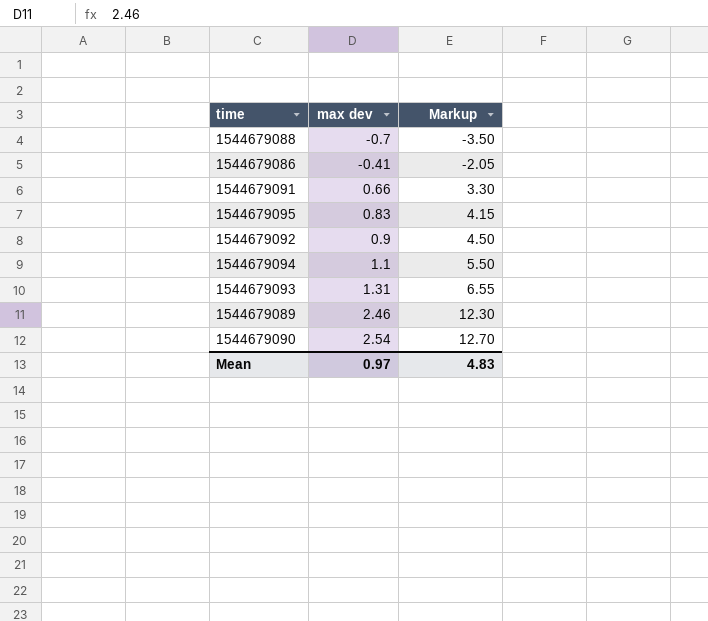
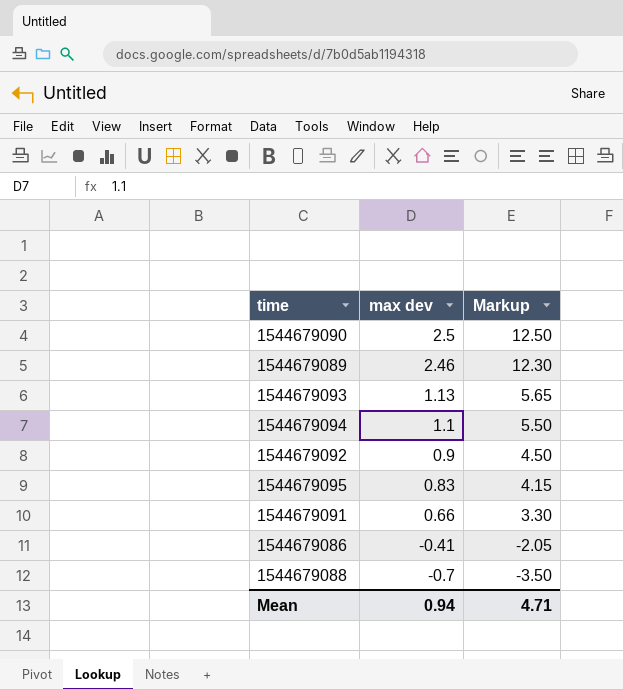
row order: max dev ascending -> max dev descending
1544679090 | max dev: 2.54 -> 2.5
1544679090 | Markup: 12.70 -> 12.50
1544679093 | max dev: 1.31 -> 1.13
1544679093 | Markup: 6.55 -> 5.65
Mean | max dev: 0.97 -> 0.94
Mean | Markup: 4.83 -> 4.71

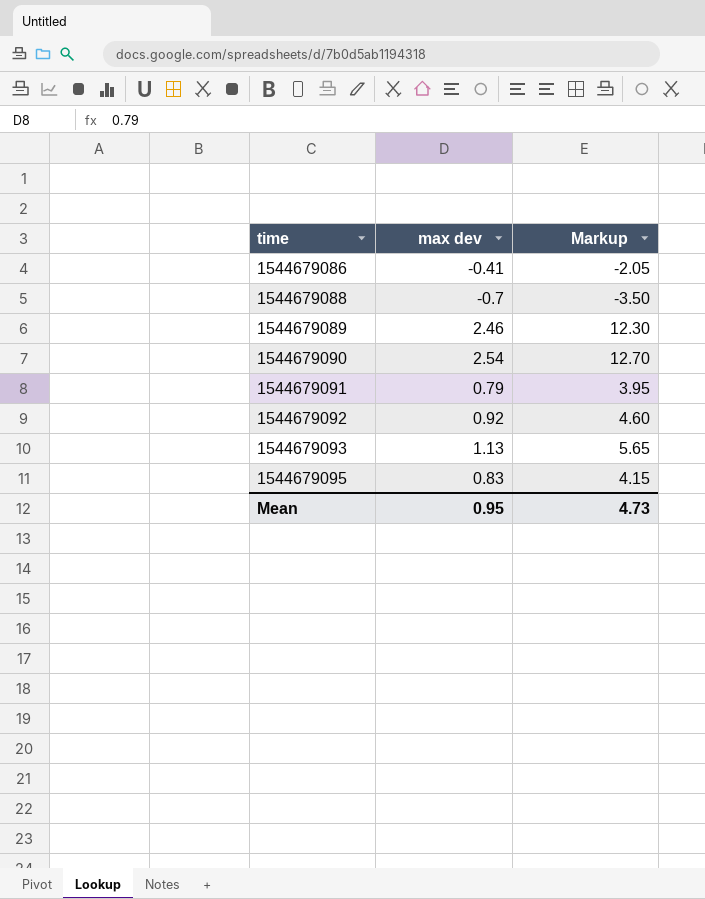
row order: max dev descending -> time ascending
row 1544679094: 1.1 | 5.50 -> none
1544679090 | max dev: 2.5 -> 2.54
1544679090 | Markup: 12.50 -> 12.70
1544679091 | max dev: 0.66 -> 0.79
1544679091 | Markup: 3.30 -> 3.95
1544679092 | max dev: 0.9 -> 0.92
1544679092 | Markup: 4.50 -> 4.60
Mean | max dev: 0.94 -> 0.95
Mean | Markup: 4.71 -> 4.73

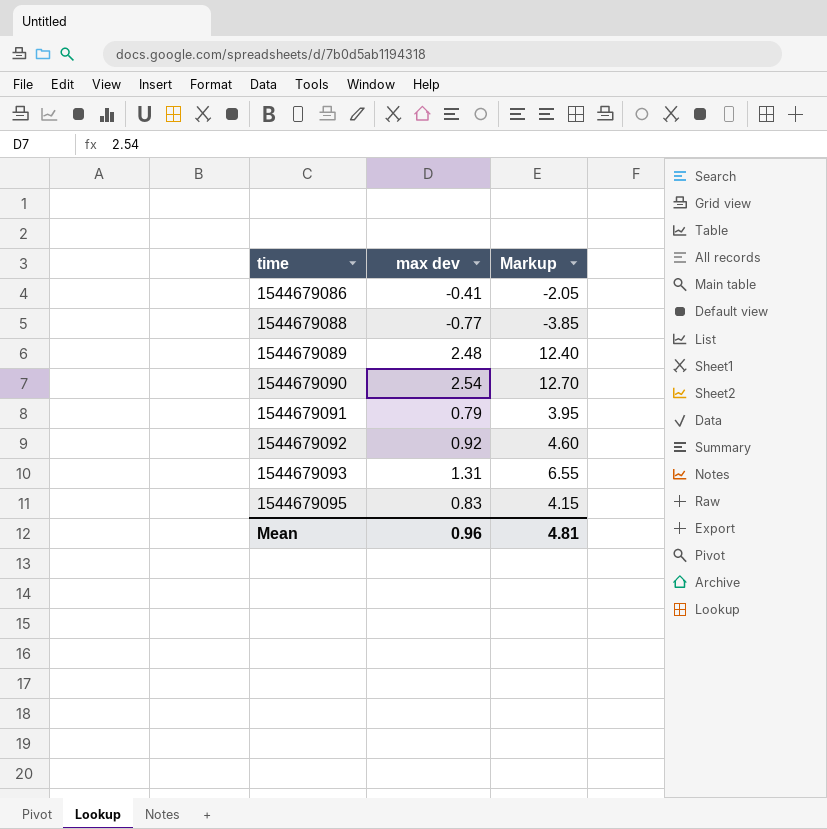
1544679088 | max dev: -0.7 -> -0.77
1544679088 | Markup: -3.50 -> -3.85
1544679089 | max dev: 2.46 -> 2.48
1544679089 | Markup: 12.30 -> 12.40
1544679093 | max dev: 1.13 -> 1.31
1544679093 | Markup: 5.65 -> 6.55
Mean | max dev: 0.95 -> 0.96
Mean | Markup: 4.73 -> 4.81

